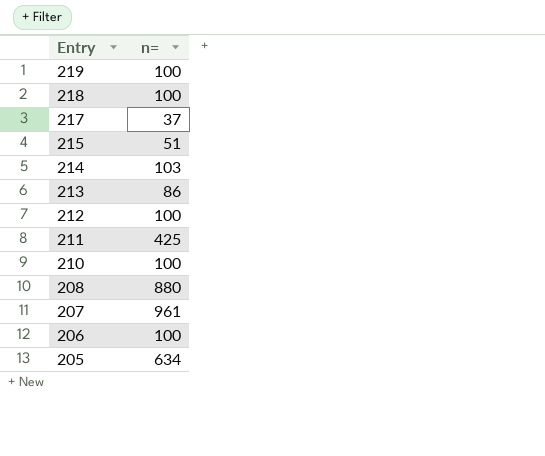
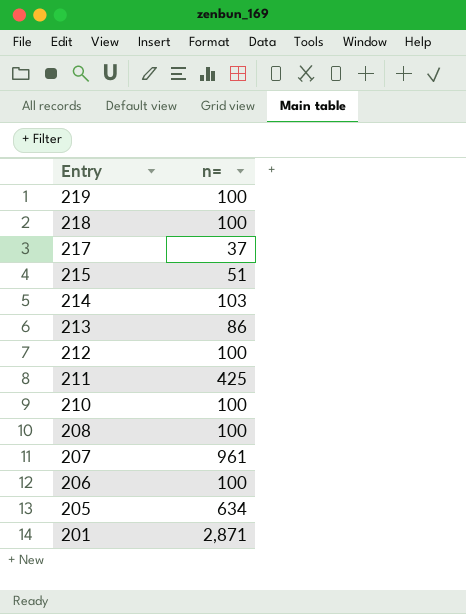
208 | n=: 880 -> 100
row 201: none -> 2,871

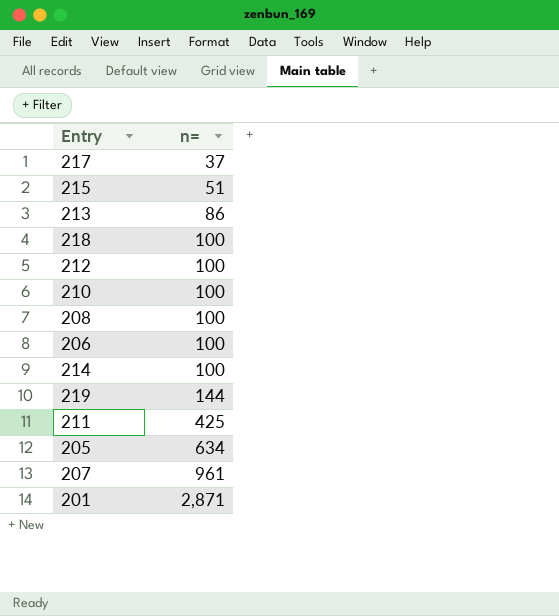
row order: Entry descending -> n= ascending
214 | n=: 103 -> 100
219 | n=: 100 -> 144

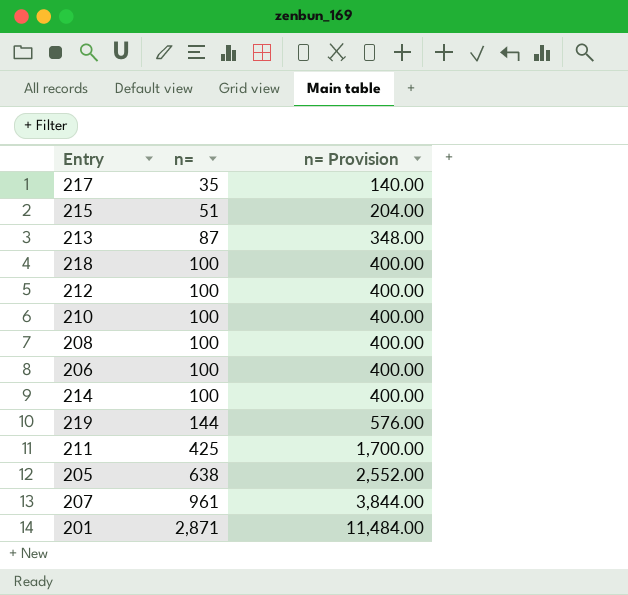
column n= Provision | formula: none -> [n=] * 4
217 | n=: 37 -> 35
213 | n=: 86 -> 87
205 | n=: 634 -> 638

